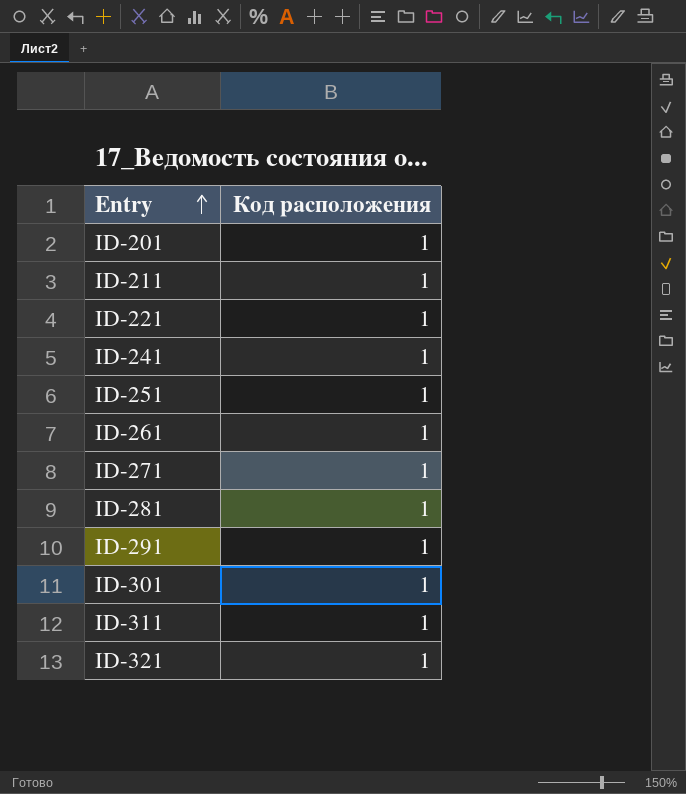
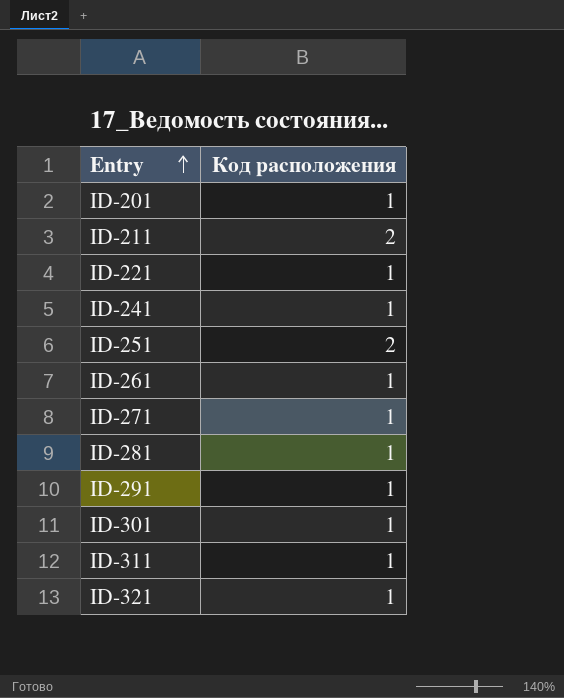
ID-211 | Код расположения: 1 -> 2
ID-251 | Код расположения: 1 -> 2

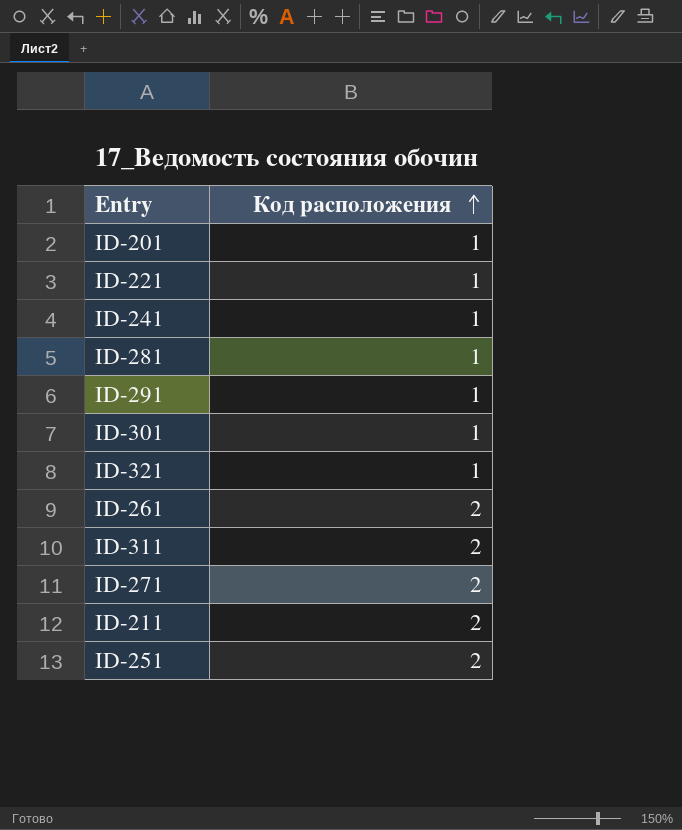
row order: Entry ascending -> Код расположения ascending
ID-261 | Код расположения: 1 -> 2
ID-311 | Код расположения: 1 -> 2
ID-271 | Код расположения: 1 -> 2

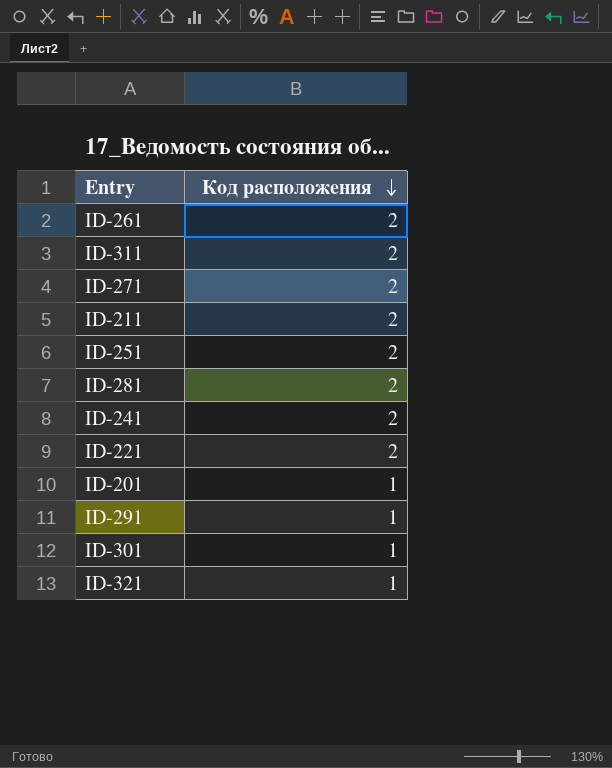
row order: Код расположения ascending -> Код расположения descending
ID-281 | Код расположения: 1 -> 2
ID-241 | Код расположения: 1 -> 2
ID-221 | Код расположения: 1 -> 2

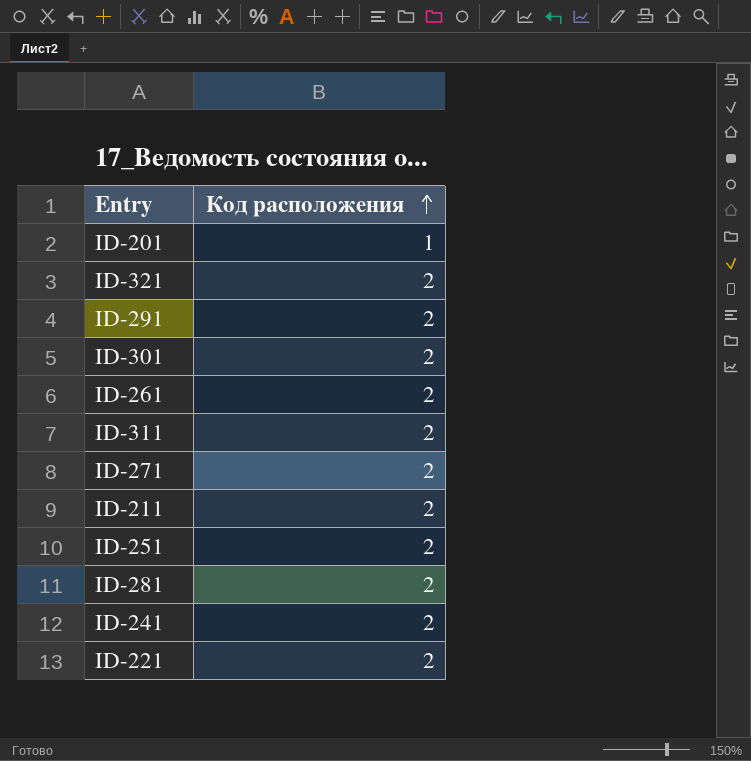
row order: Код расположения descending -> Код расположения ascending
ID-321 | Код расположения: 1 -> 2
ID-291 | Код расположения: 1 -> 2
ID-301 | Код расположения: 1 -> 2

